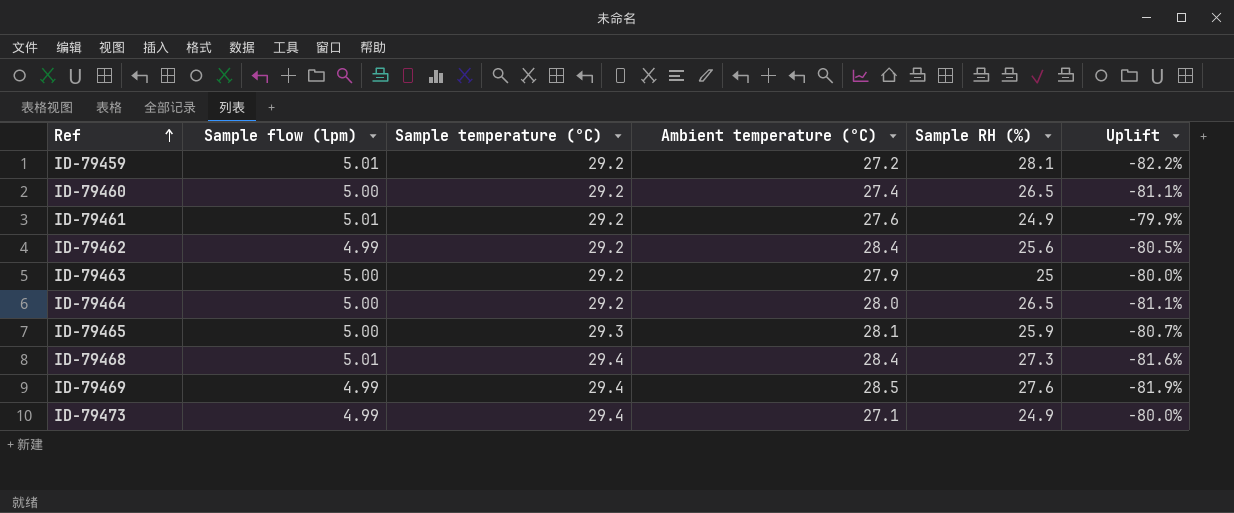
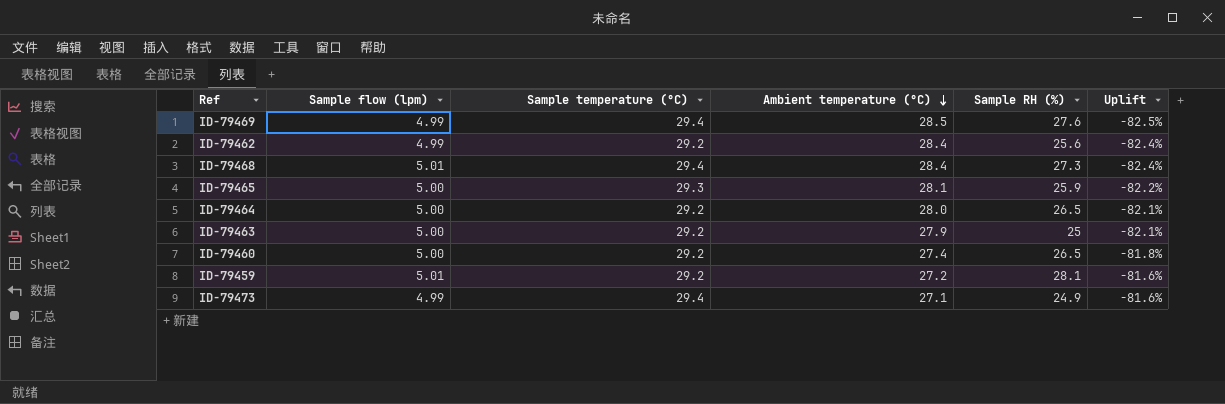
row order: Ref ascending -> Ambient temperature (°C) descending
column Uplift | formula: ([Sample flow (lpm)] - [Sample RH (%)]) / [Sample RH (%)] -> ([Sample flow (lpm)] - [Ambient temperature (°C)]) / [Ambient temperature (°C)]
row ID-79461: 5.01 | 29.2 | 27.6 | 24.9 | -79.9% -> none

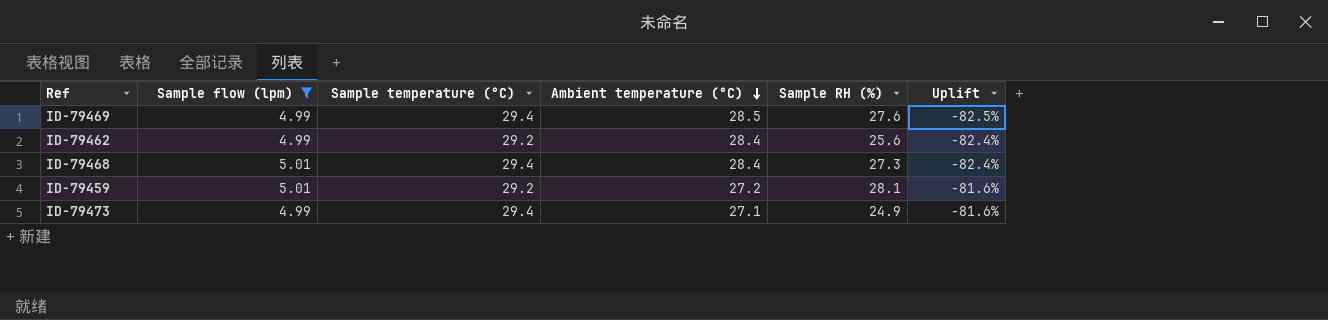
filter: none -> Sample flow (lpm) != 5.00

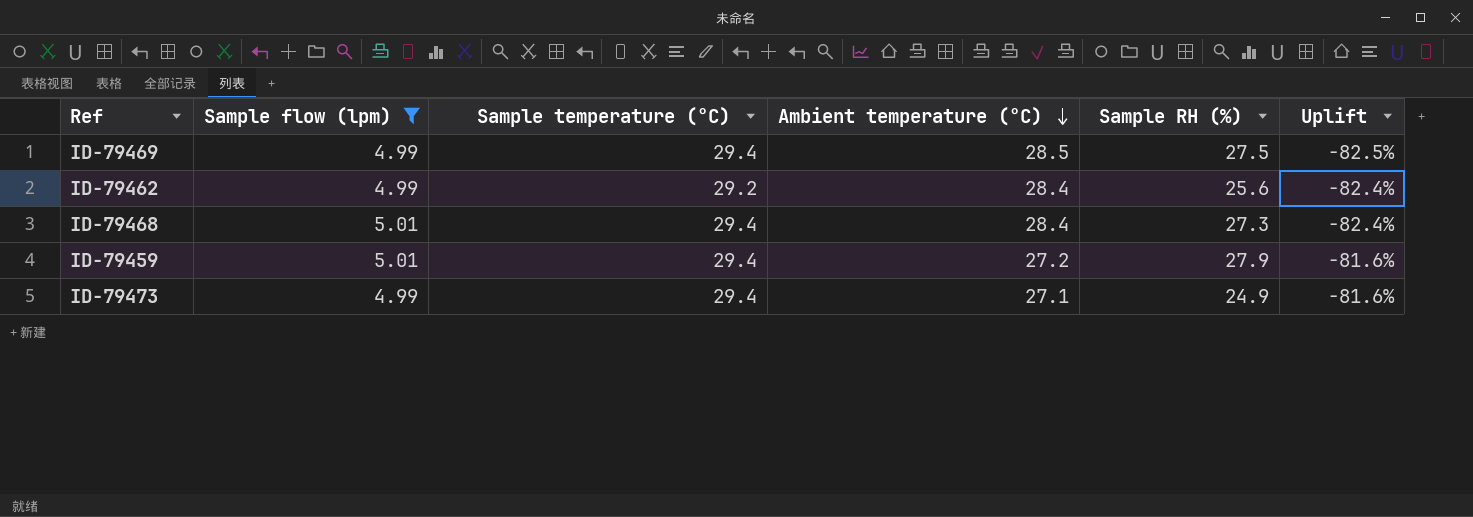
ID-79469 | Sample RH (%): 27.6 -> 27.5
ID-79459 | Sample temperature (°C): 29.2 -> 29.4
ID-79459 | Sample RH (%): 28.1 -> 27.9

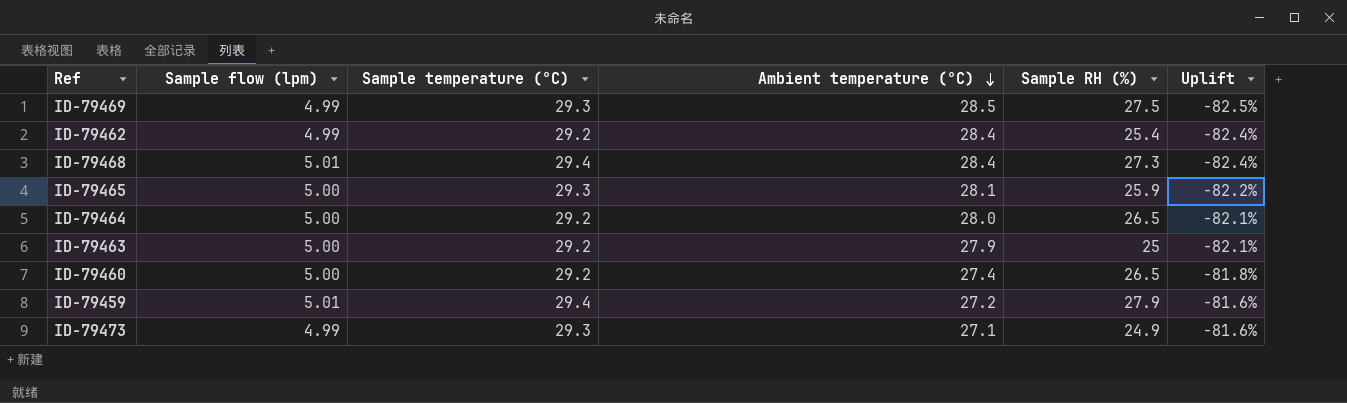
filter: Sample flow (lpm) != 5.00 -> none
ID-79469 | Sample temperature (°C): 29.4 -> 29.3
ID-79462 | Sample RH (%): 25.6 -> 25.4
ID-79473 | Sample temperature (°C): 29.4 -> 29.3

